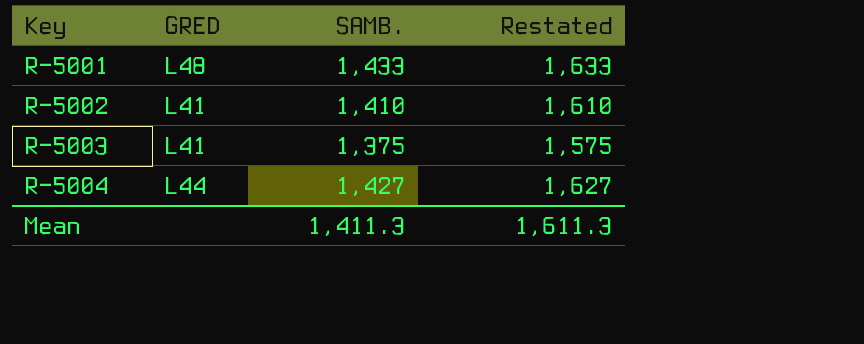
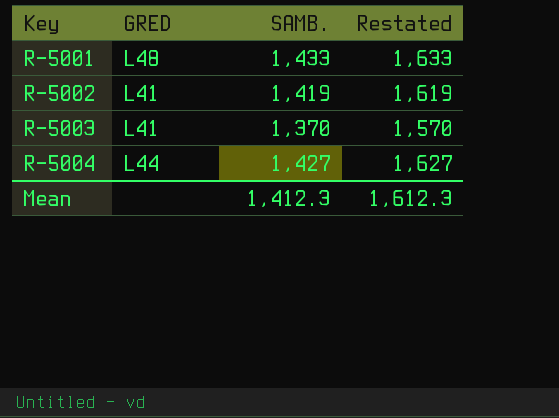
R-5002 | SAMB.: 1,410 -> 1,419
R-5002 | Restated: 1,610 -> 1,619
R-5003 | SAMB.: 1,375 -> 1,370
R-5003 | Restated: 1,575 -> 1,570
Mean | SAMB.: 1,411.3 -> 1,412.3
Mean | Restated: 1,611.3 -> 1,612.3

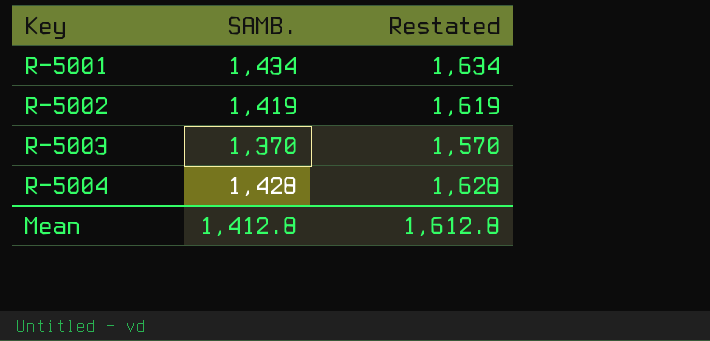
column GRED | position: 2 -> none
R-5001 | SAMB.: 1,433 -> 1,434
R-5001 | Restated: 1,633 -> 1,634
R-5004 | SAMB.: 1,427 -> 1,428
R-5004 | Restated: 1,627 -> 1,628
Mean | SAMB.: 1,412.3 -> 1,412.8
Mean | Restated: 1,612.3 -> 1,612.8

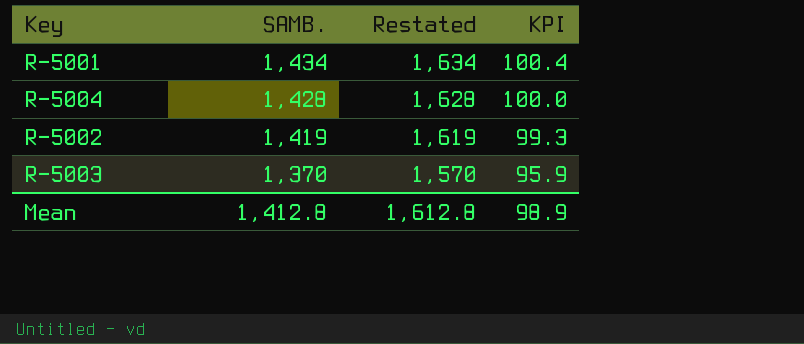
row order: Key ascending -> SAMB. descending
column KPI | formula: none -> [SAMB.] * 0.07

